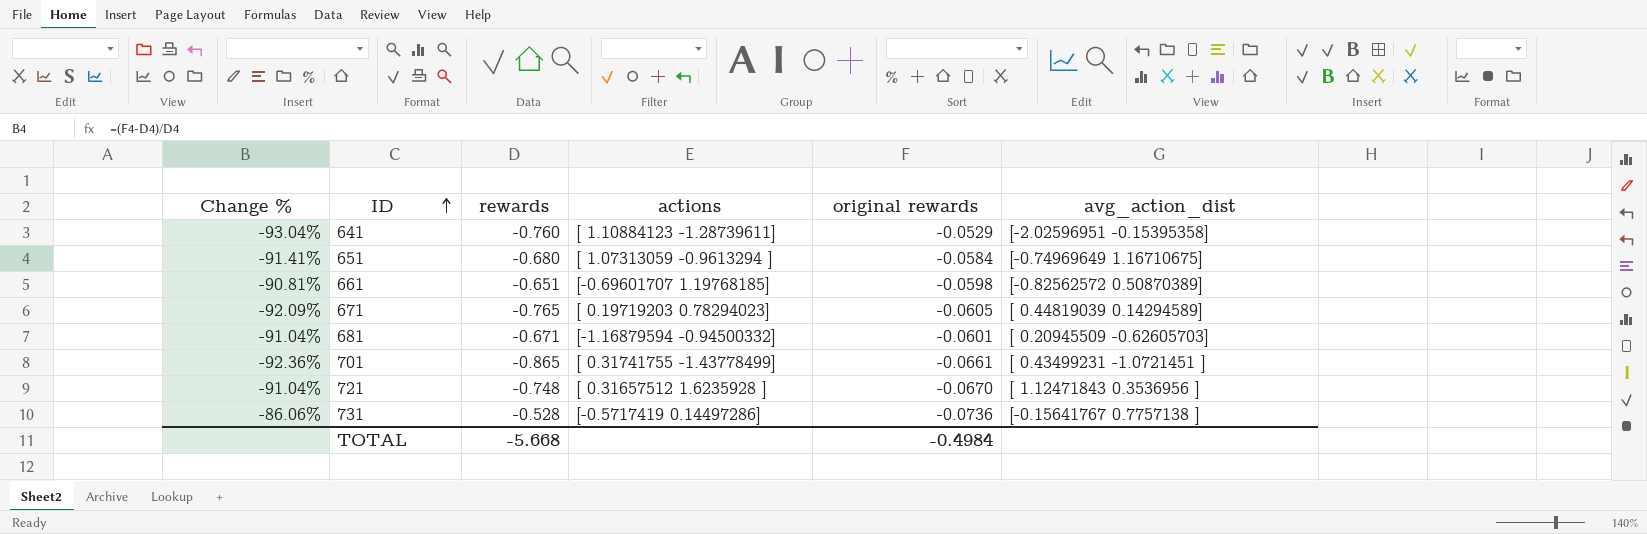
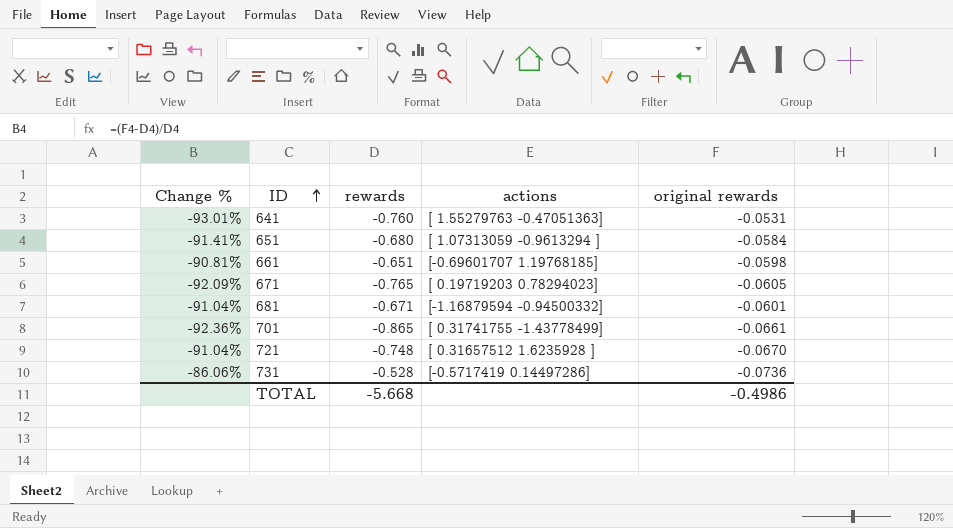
column avg_action_dist | position: 6 -> none
641 | Change %: -93.04% -> -93.01%
641 | actions: [ 1.10884123 -1.28739611] -> [ 1.55279763 -0.47051363]
641 | original rewards: -0.0529 -> -0.0531
TOTAL | original rewards: -0.4984 -> -0.4986

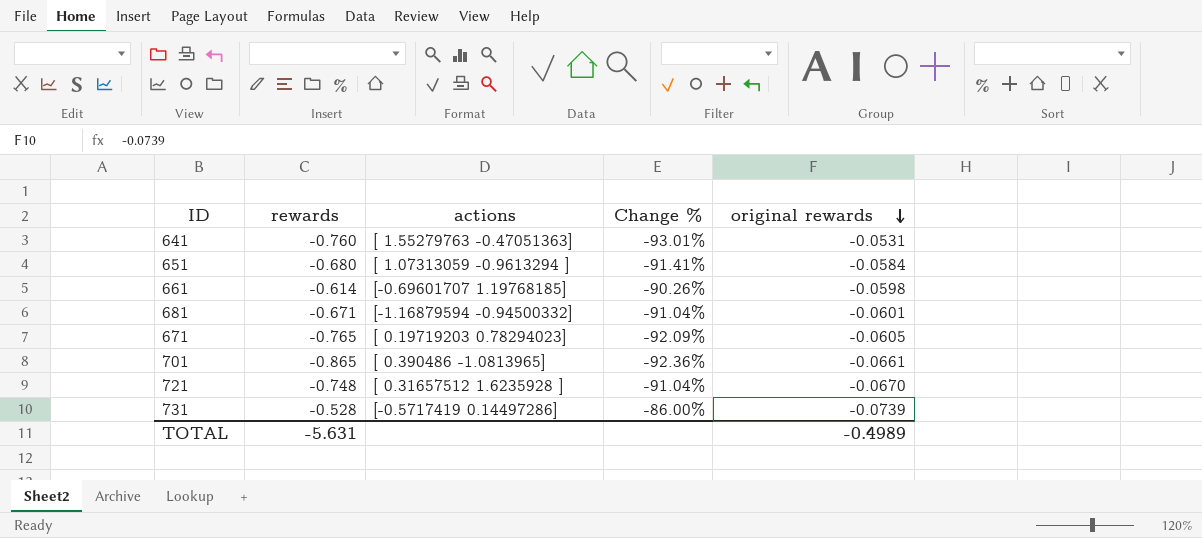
row order: ID ascending -> original rewards descending
column Change % | position: 1 -> 4
661 | rewards: -0.651 -> -0.614
661 | Change %: -90.81% -> -90.26%
701 | actions: [ 0.31741755 -1.43778499] -> [ 0.390486 -1.0813965]
731 | Change %: -86.06% -> -86.00%
731 | original rewards: -0.0736 -> -0.0739
TOTAL | rewards: -5.668 -> -5.631
TOTAL | original rewards: -0.4986 -> -0.4989

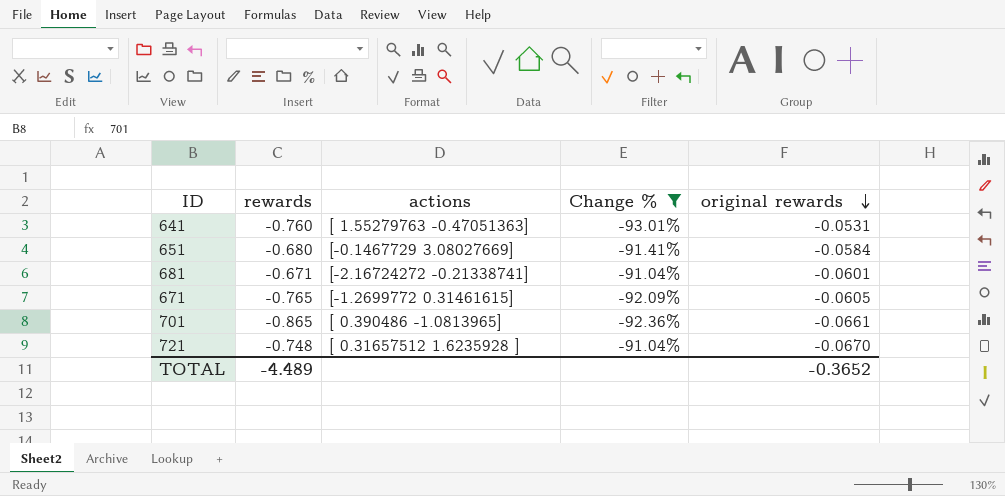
filter: none -> Change % <= -91.04%
651 | actions: [ 1.07313059 -0.9613294 ] -> [-0.1467729 3.08027669]
681 | actions: [-1.16879594 -0.94500332] -> [-2.16724272 -0.21338741]
671 | actions: [ 0.19719203 0.78294023] -> [-1.2699772 0.31461615]
TOTAL | rewards: -5.631 -> -4.489
TOTAL | original rewards: -0.4989 -> -0.3652

